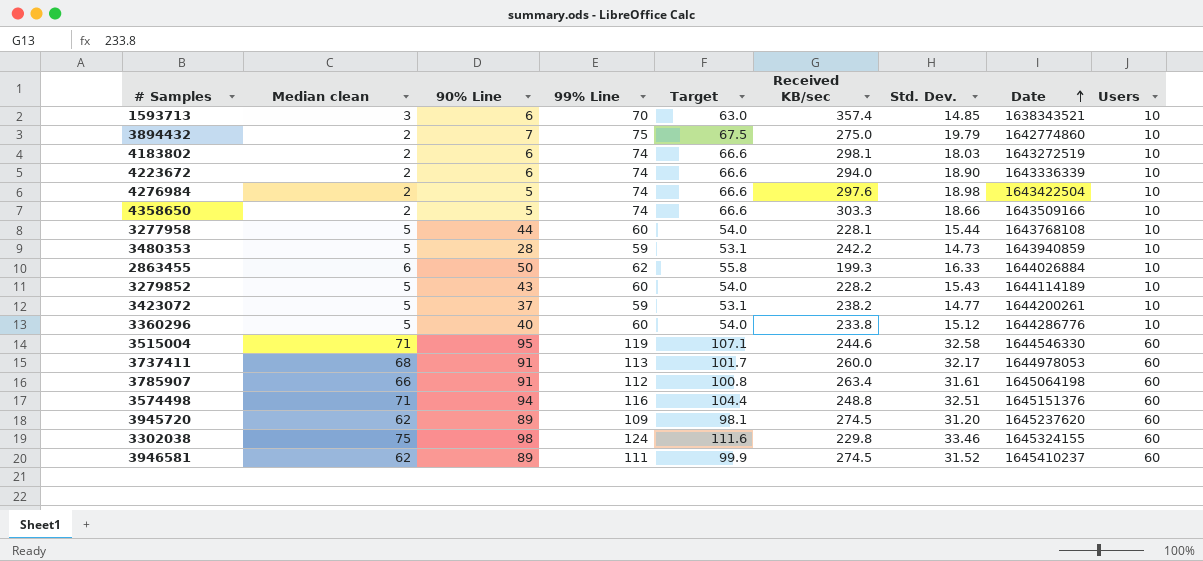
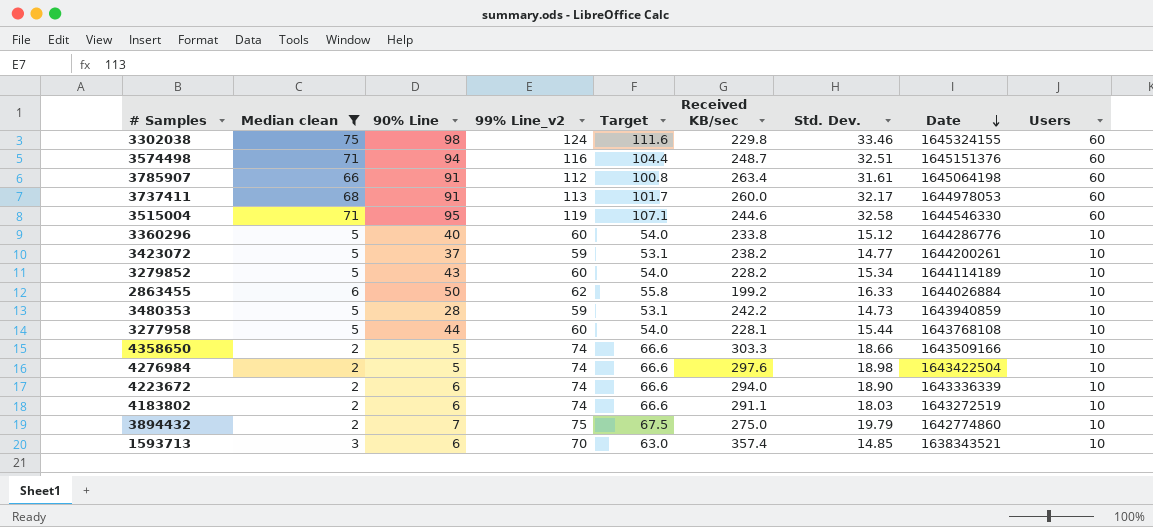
filter: none -> Median clean != 62
row order: Date ascending -> Date descending
column name: 99% Line -> 99% Line_v2
3574498 | Received KB/sec: 248.8 -> 248.7
3279852 | Std. Dev.: 15.43 -> 15.34
2863455 | Received KB/sec: 199.3 -> 199.2
4183802 | Received KB/sec: 298.1 -> 291.1

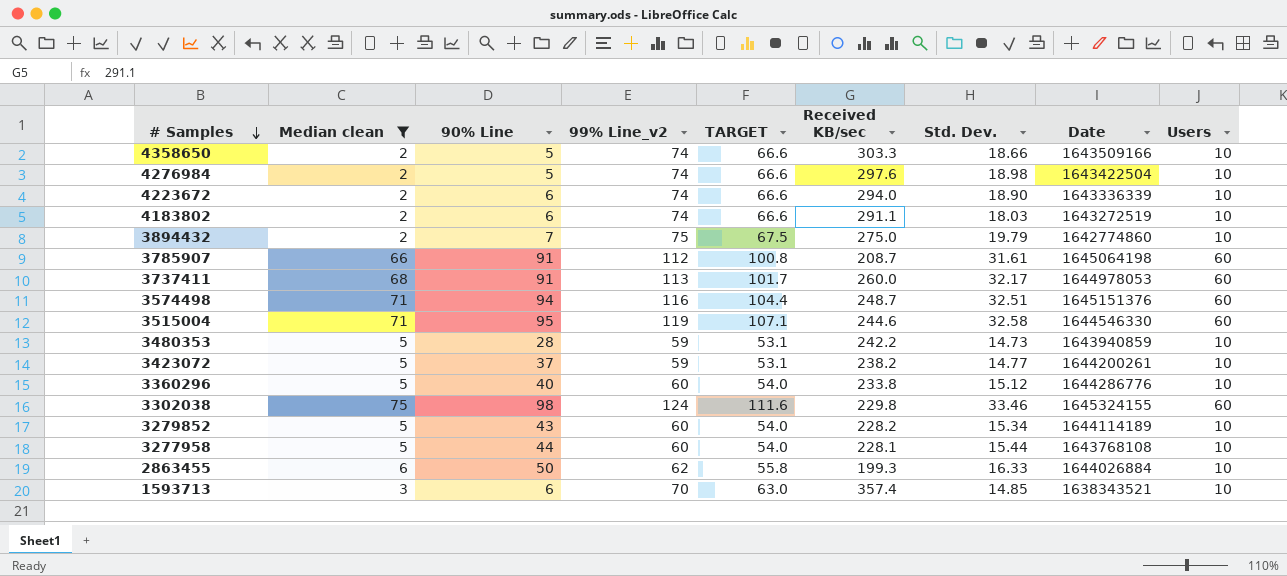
row order: Date descending -> # Samples descending
column name: Target -> TARGET
3785907 | Received KB/sec: 263.4 -> 208.7
2863455 | Received KB/sec: 199.2 -> 199.3

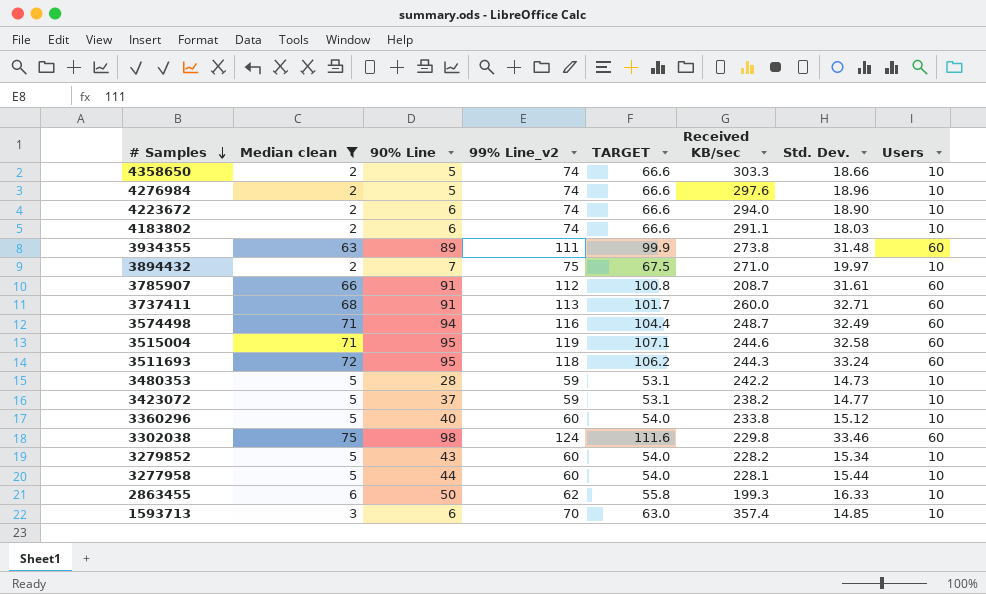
column Date | position: 8 -> none
4276984 | Std. Dev.: 18.98 -> 18.96
row 3934355: none -> 63 | 89 | 111 | 99.9 | 273.8 | 31.48 | 60
3894432 | Received KB/sec: 275.0 -> 271.0
3894432 | Std. Dev.: 19.79 -> 19.97
3737411 | Std. Dev.: 32.17 -> 32.71
3574498 | Std. Dev.: 32.51 -> 32.49
row 3511693: none -> 72 | 95 | 118 | 106.2 | 244.3 | 33.24 | 60

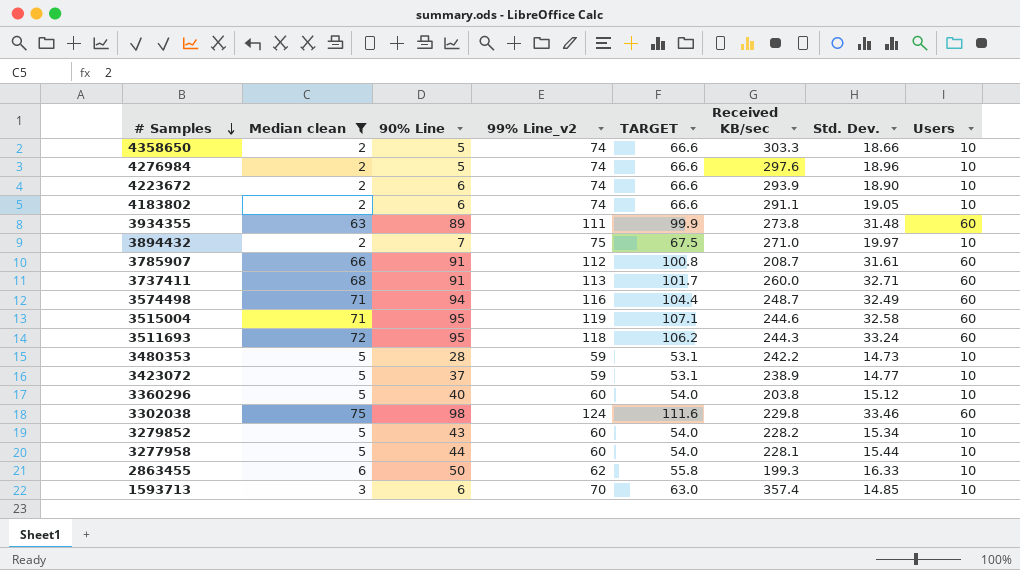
4223672 | Received KB/sec: 294.0 -> 293.9
4183802 | Std. Dev.: 18.03 -> 19.05
3423072 | Received KB/sec: 238.2 -> 238.9
3360296 | Received KB/sec: 233.8 -> 203.8

